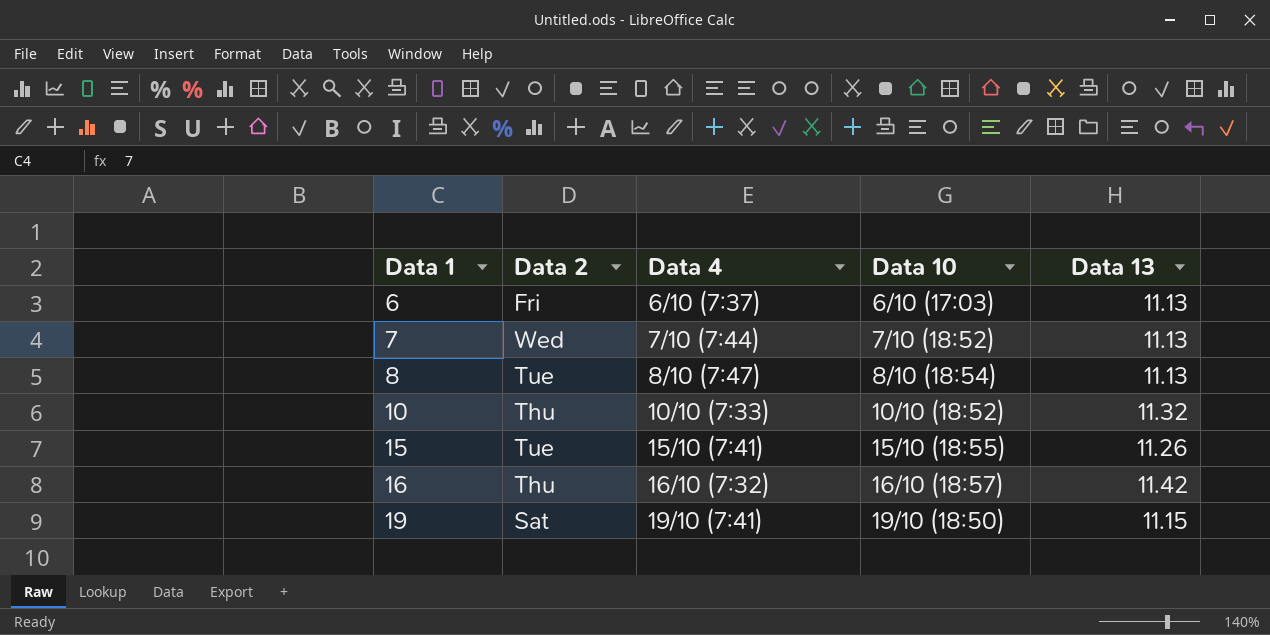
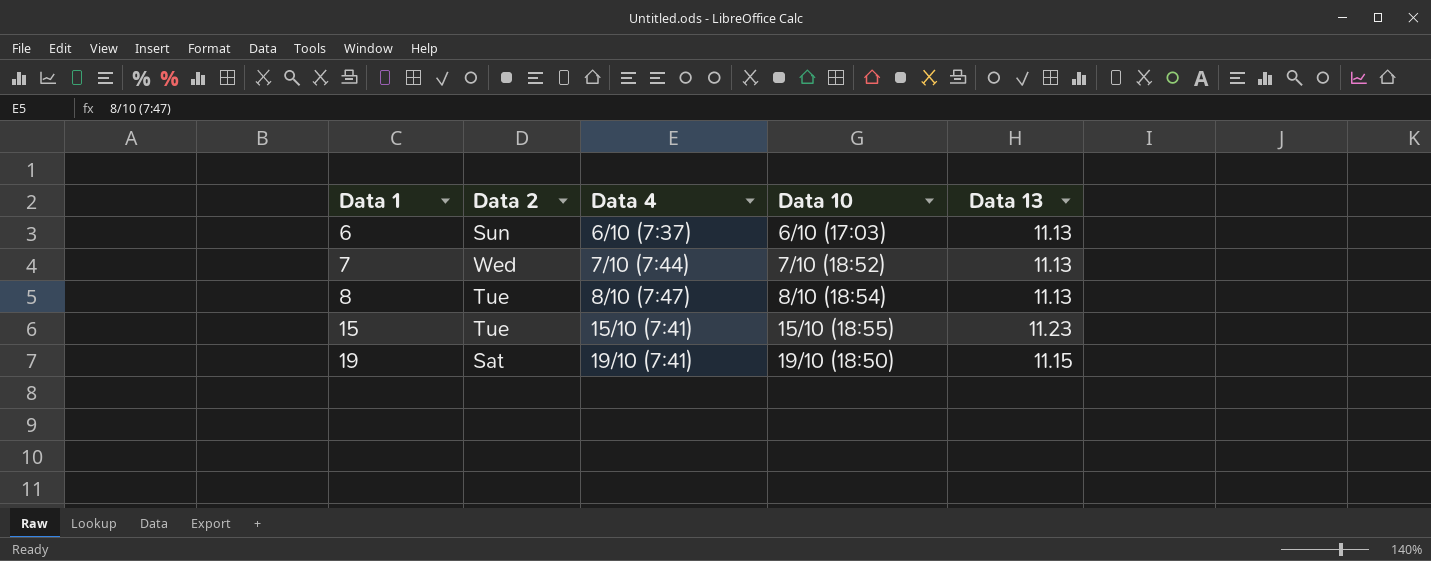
row 10: Thu | 10/10 (7:33) | 10/10 (18:52) | 11.32 -> none
row 16: Thu | 16/10 (7:32) | 16/10 (18:57) | 11.42 -> none
6 | Data 2: Fri -> Sun
15 | Data 13: 11.26 -> 11.23

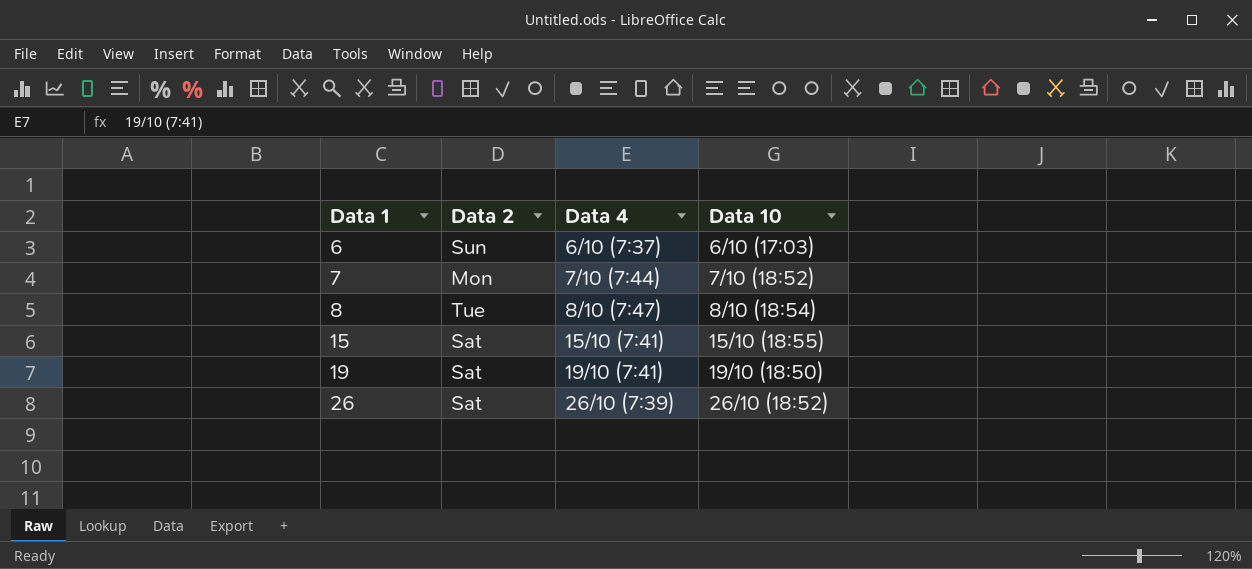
column Data 13 | position: 5 -> none
7 | Data 2: Wed -> Mon
15 | Data 2: Tue -> Sat
row 26: none -> Sat | 26/10 (7:39) | 26/10 (18:52)

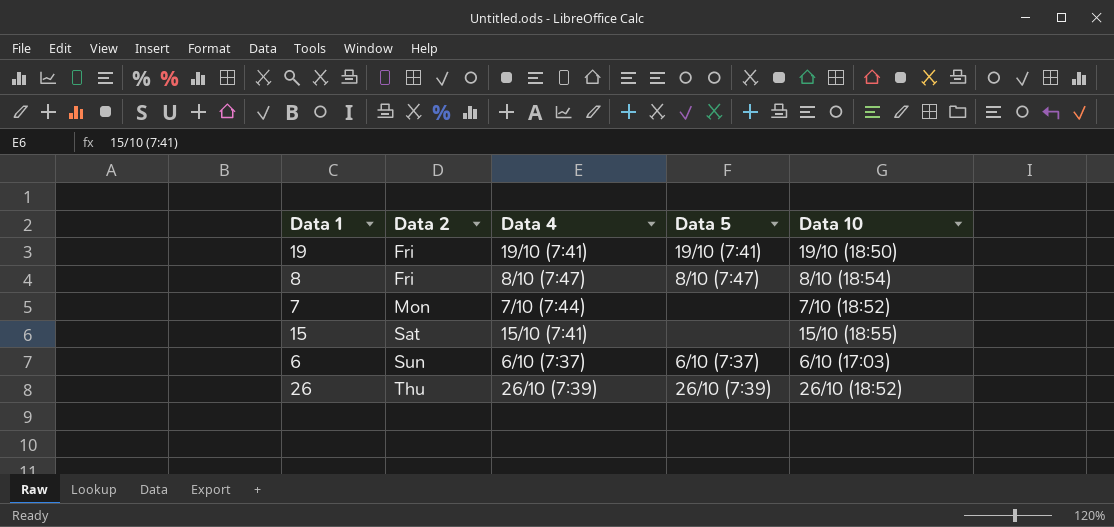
row order: Data 1 ascending -> Data 2 ascending
column Data 5 | position: none -> 4
19 | Data 2: Sat -> Fri
8 | Data 2: Tue -> Fri
26 | Data 2: Sat -> Thu

